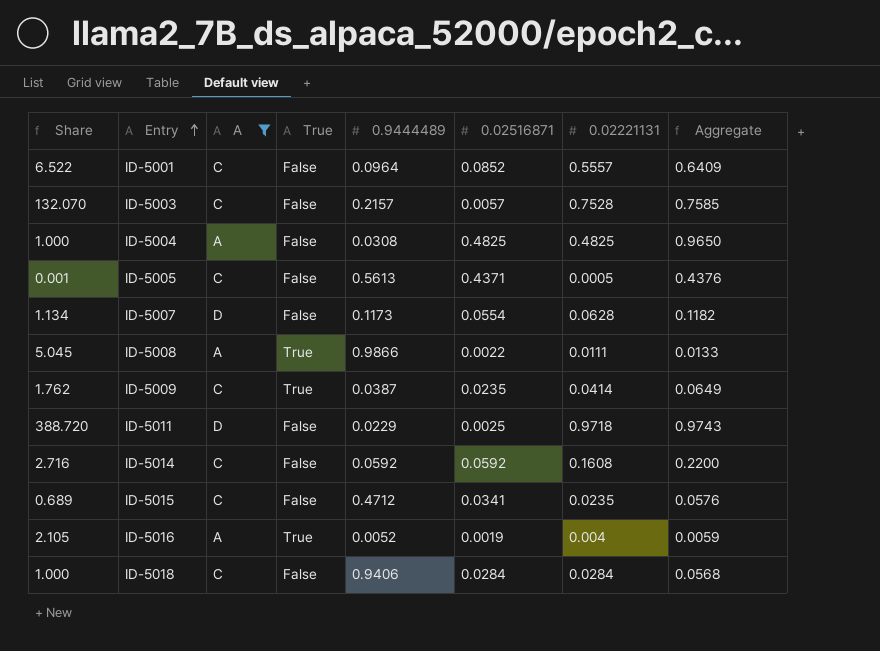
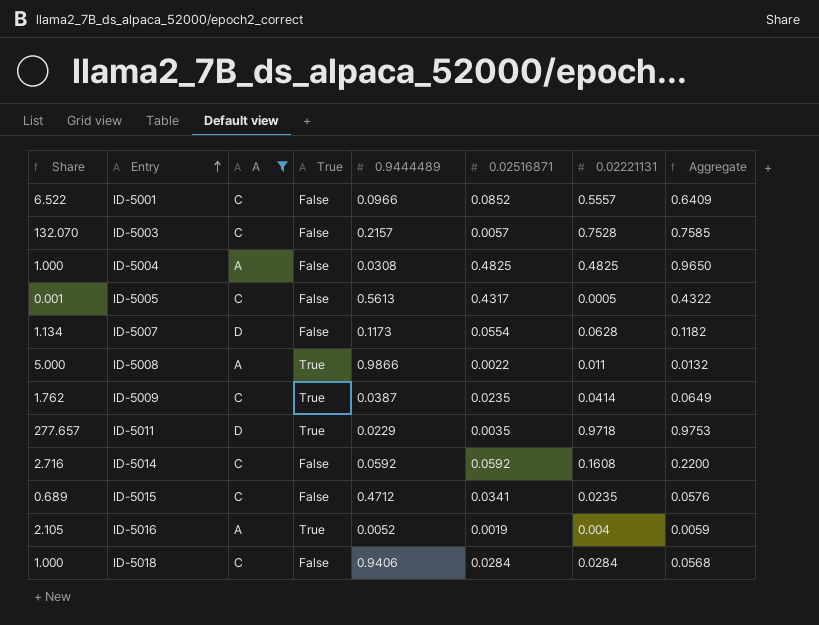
ID-5001 | 0.9444489: 0.0964 -> 0.0966
ID-5005 | 0.02516871: 0.4371 -> 0.4317
ID-5005 | Aggregate: 0.4376 -> 0.4322
ID-5008 | Share: 5.045 -> 5.000
ID-5008 | 0.02221131: 0.0111 -> 0.011
ID-5008 | Aggregate: 0.0133 -> 0.0132
ID-5011 | Share: 388.720 -> 277.657
ID-5011 | True: False -> True
ID-5011 | 0.02516871: 0.0025 -> 0.0035
ID-5011 | Aggregate: 0.9743 -> 0.9753

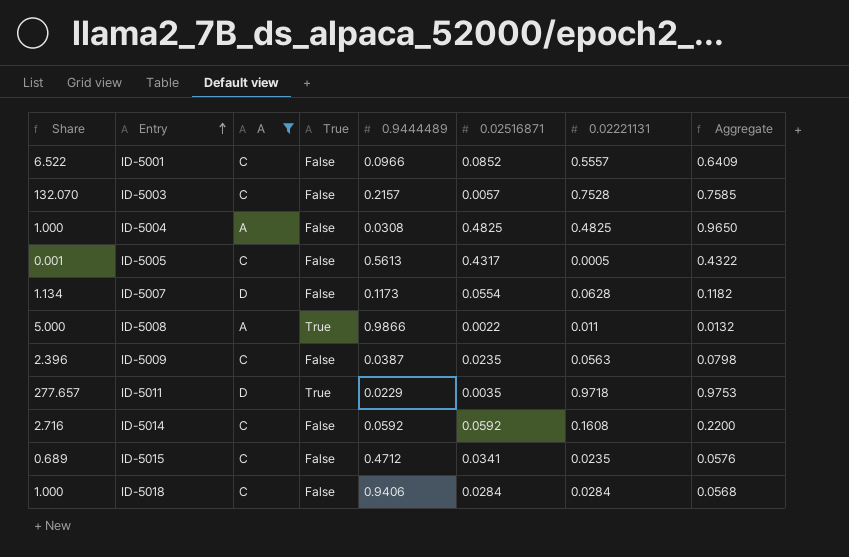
row ID-5016: 2.105 | A | True | 0.0052 | 0.0019 | 0.004 | 0.0059 -> none
ID-5009 | Share: 1.762 -> 2.396
ID-5009 | True: True -> False
ID-5009 | 0.02221131: 0.0414 -> 0.0563
ID-5009 | Aggregate: 0.0649 -> 0.0798

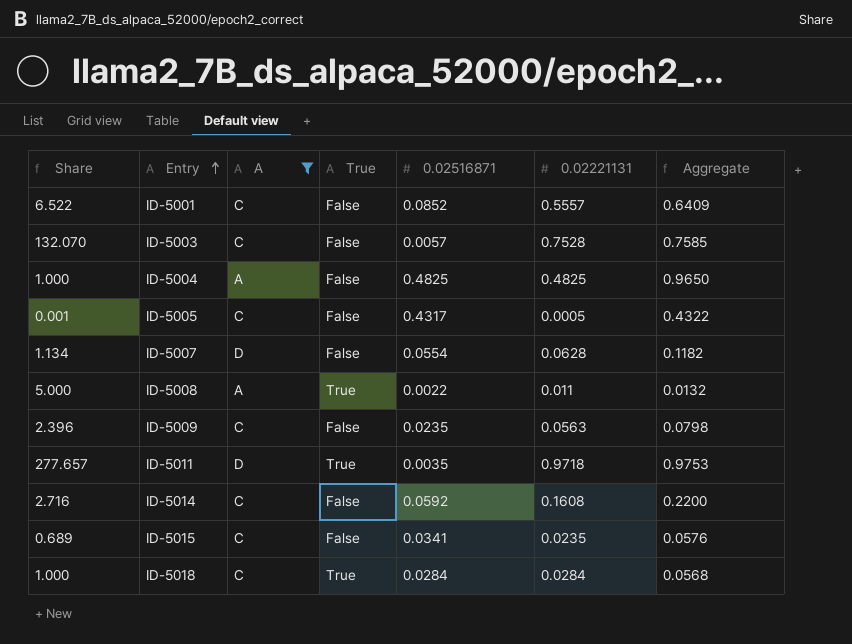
column 0.9444489 | position: 5 -> none
ID-5018 | True: False -> True

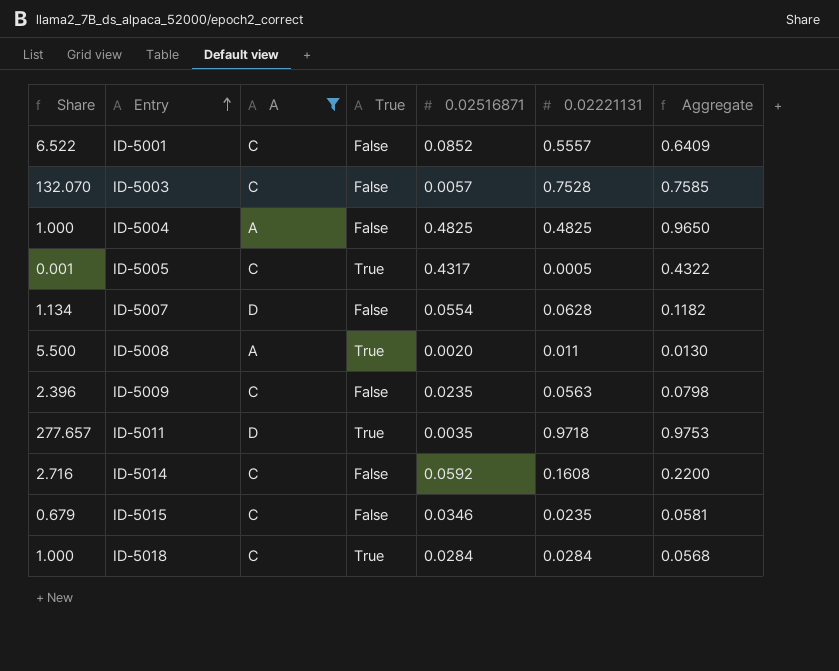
ID-5005 | True: False -> True
ID-5008 | Share: 5.000 -> 5.500
ID-5008 | 0.02516871: 0.0022 -> 0.0020
ID-5008 | Aggregate: 0.0132 -> 0.0130
ID-5015 | Share: 0.689 -> 0.679
ID-5015 | 0.02516871: 0.0341 -> 0.0346
ID-5015 | Aggregate: 0.0576 -> 0.0581

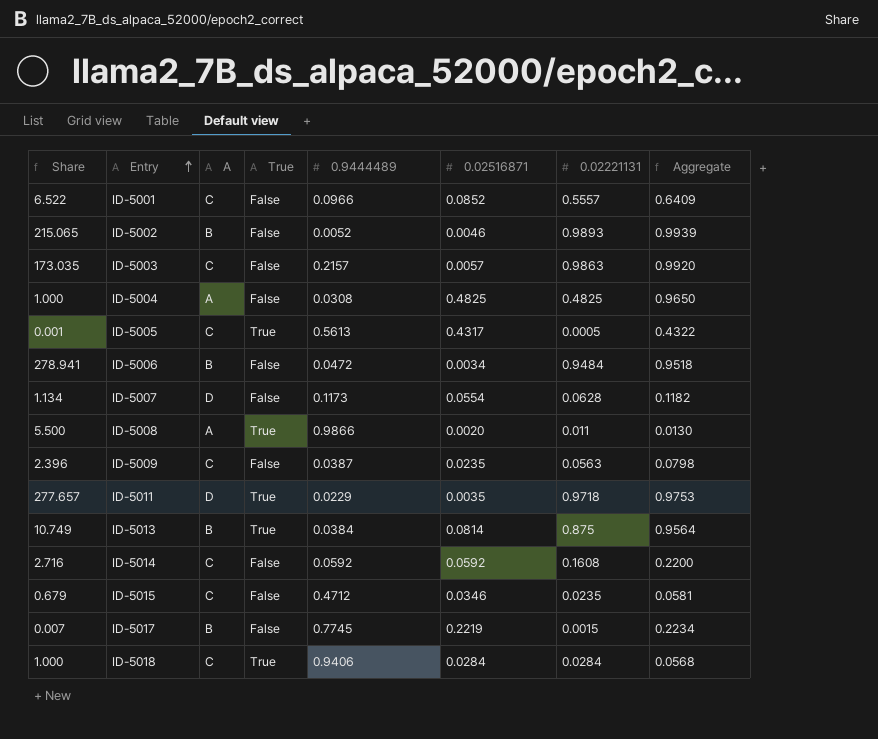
filter: A != B -> none
column 0.9444489 | position: none -> 5
ID-5003 | Share: 132.070 -> 173.035
ID-5003 | 0.02221131: 0.7528 -> 0.9863
ID-5003 | Aggregate: 0.7585 -> 0.9920

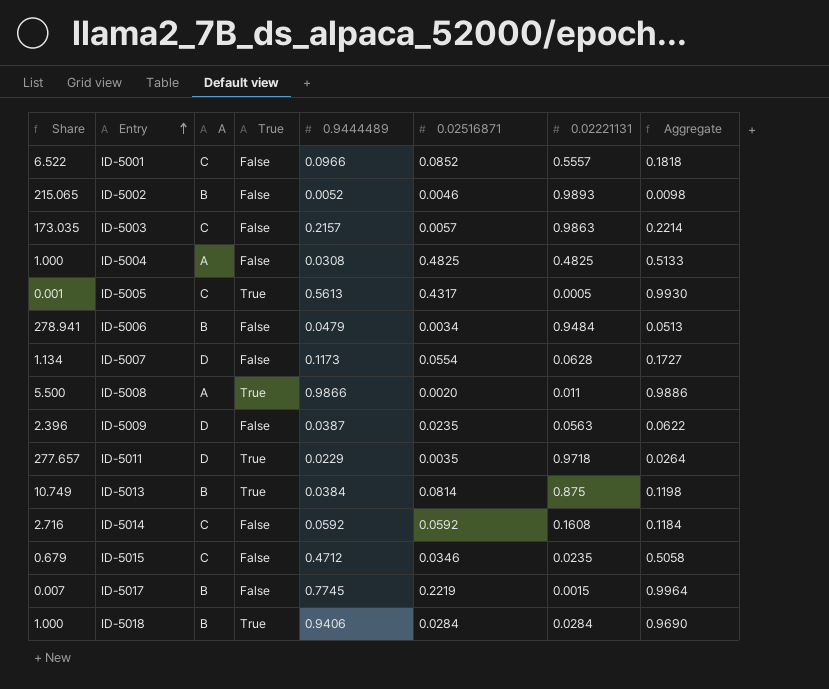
column Aggregate | formula: [0.02516871] + [0.02221131] -> [0.9444489] + [0.02516871]
ID-5006 | 0.9444489: 0.0472 -> 0.0479
ID-5009 | A: C -> D
ID-5018 | A: C -> B

